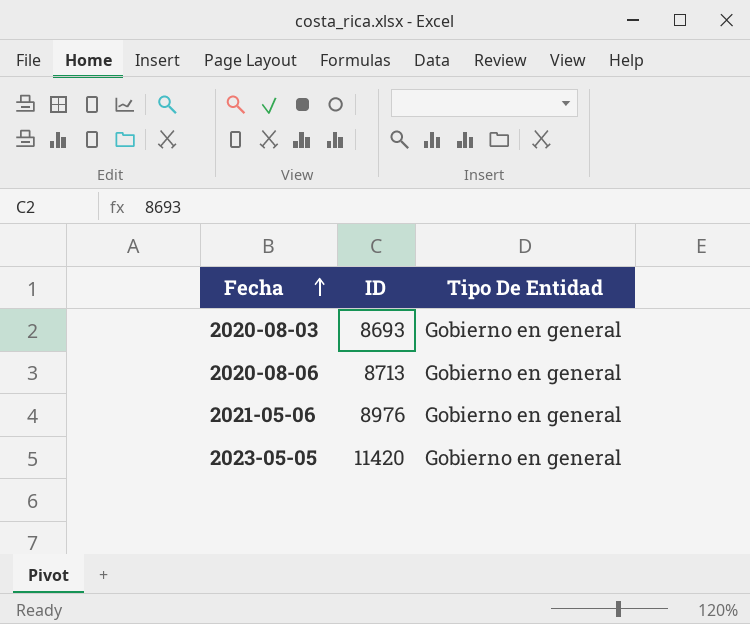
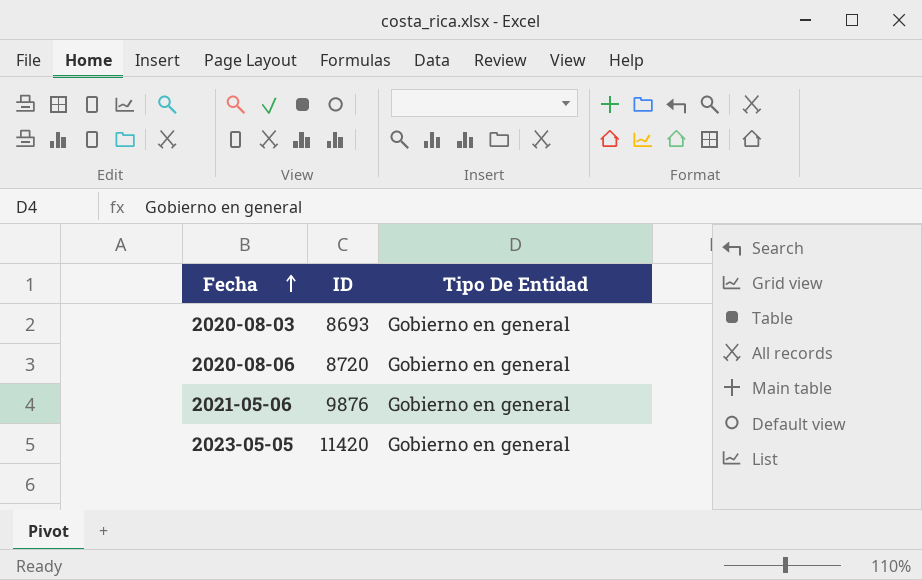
2020-08-06 | ID: 8713 -> 8720
2021-05-06 | ID: 8976 -> 9876

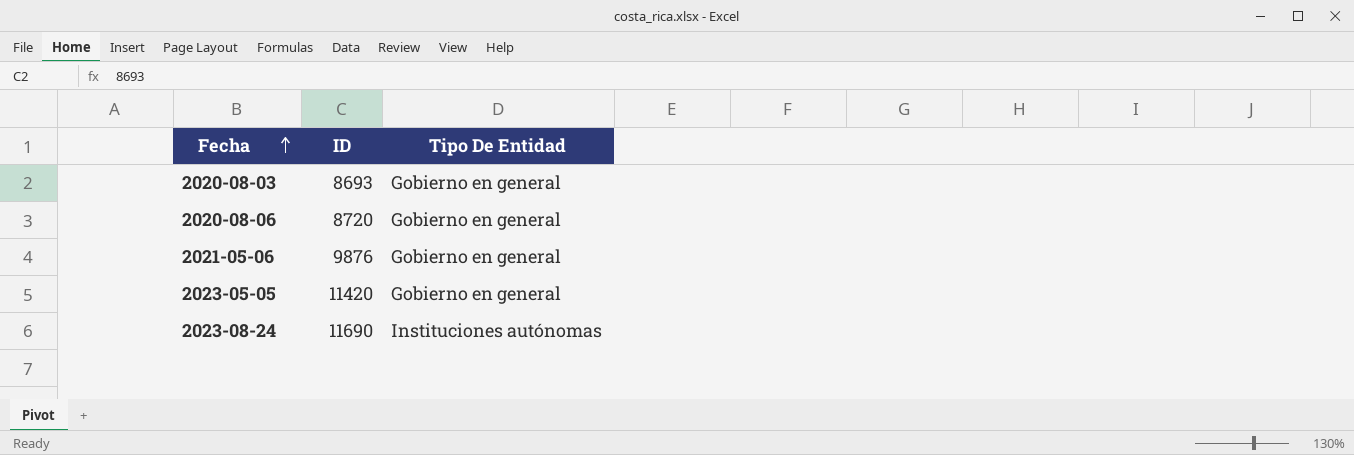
row 2023-08-24: none -> 11690 | Instituciones autónomas

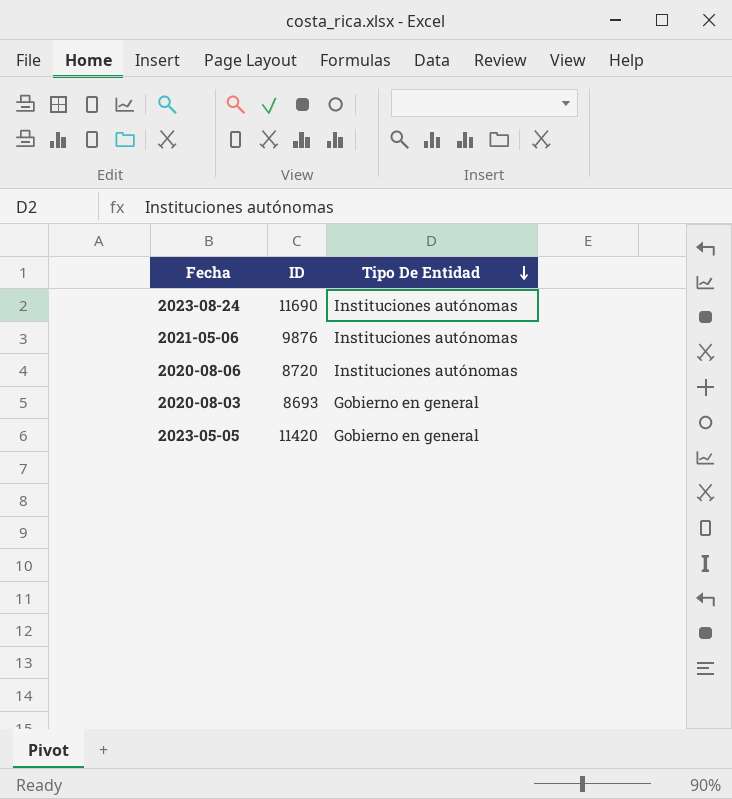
row order: Fecha ascending -> Tipo De Entidad descending
2021-05-06 | Tipo De Entidad: Gobierno en general -> Instituciones autónomas
2020-08-06 | Tipo De Entidad: Gobierno en general -> Instituciones autónomas

